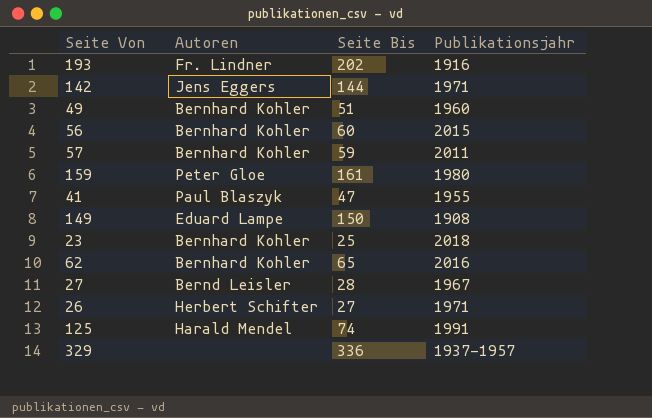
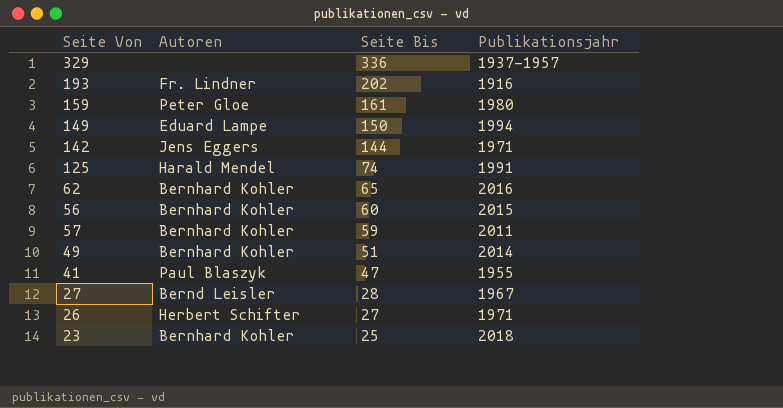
row order: none -> Seite Bis descending
149 | Publikationsjahr: 1908 -> 1994
49 | Publikationsjahr: 1960 -> 2014

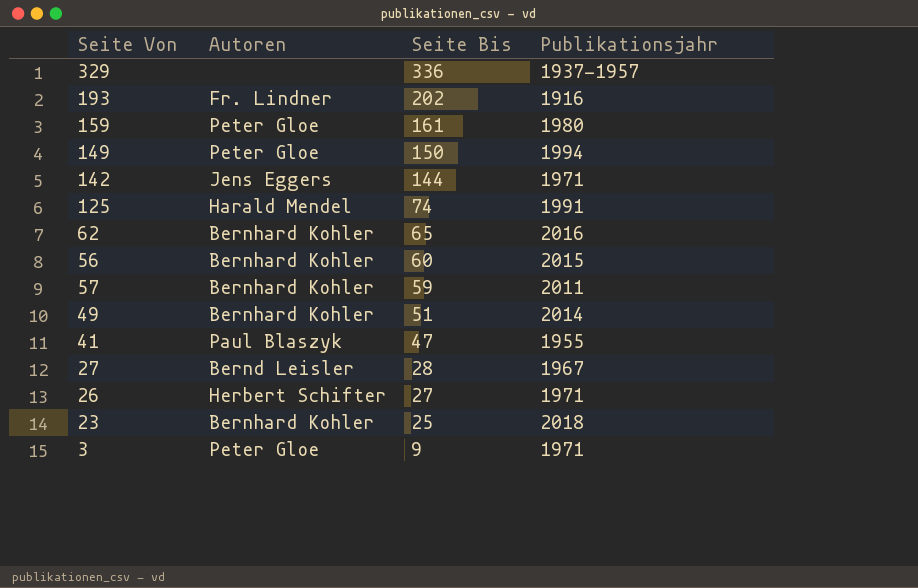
149 | Autoren: Eduard Lampe -> Peter Gloe
row 3: none -> Peter Gloe | 9 | 1971

